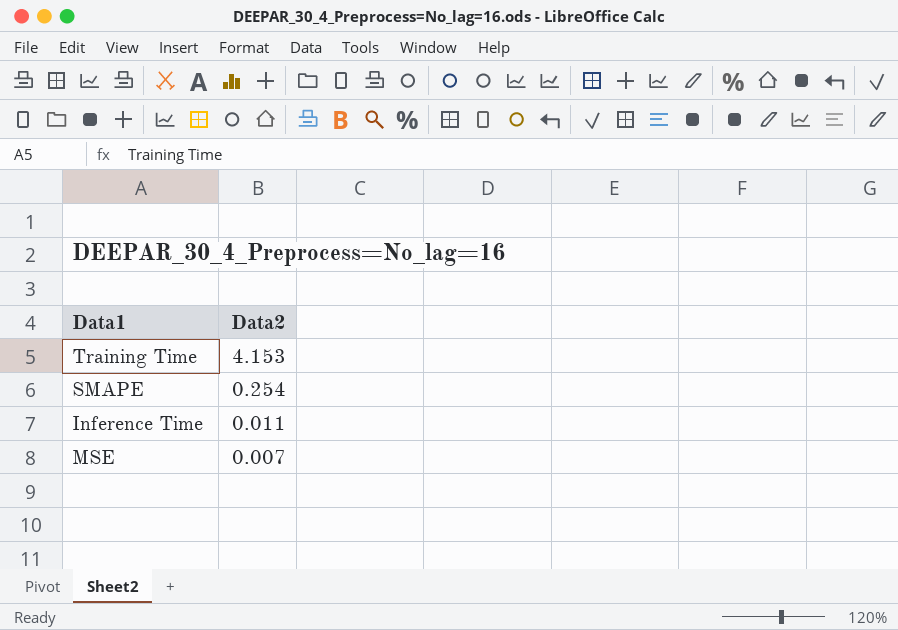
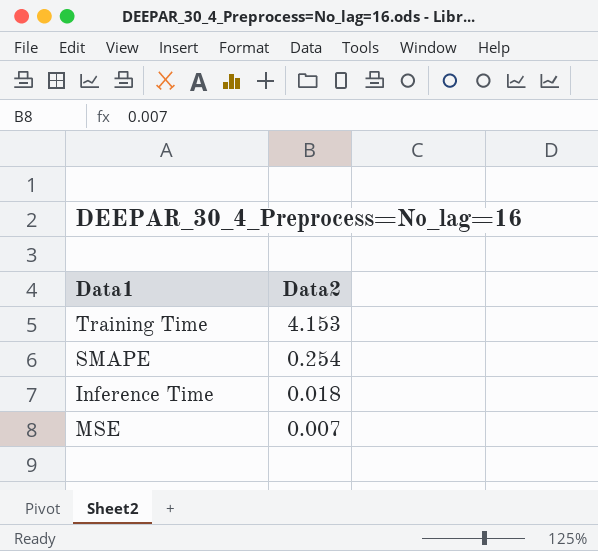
Inference Time | Data2: 0.011 -> 0.018

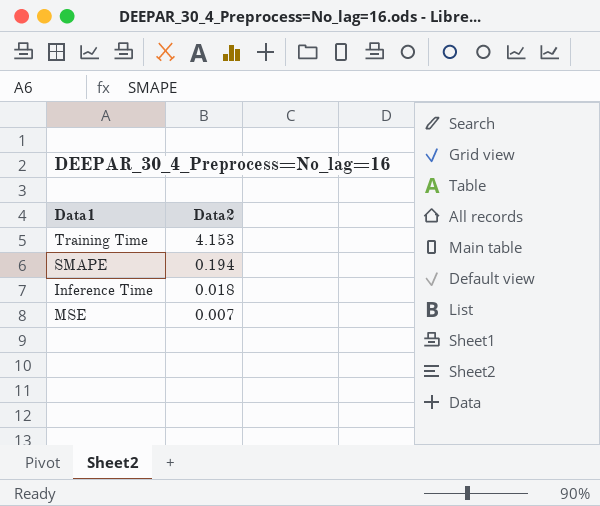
SMAPE | Data2: 0.254 -> 0.194

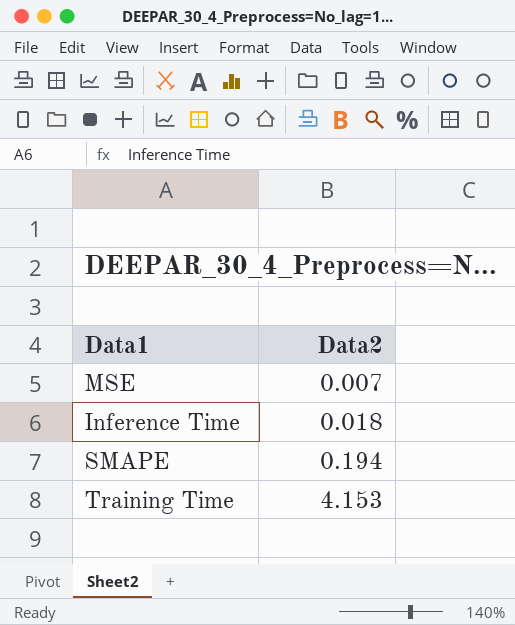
row order: Data2 descending -> Data2 ascending

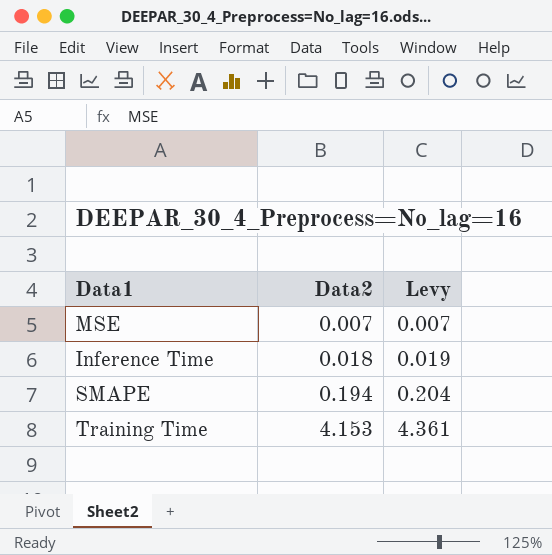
column Levy | formula: none -> [Data2] * 1.05

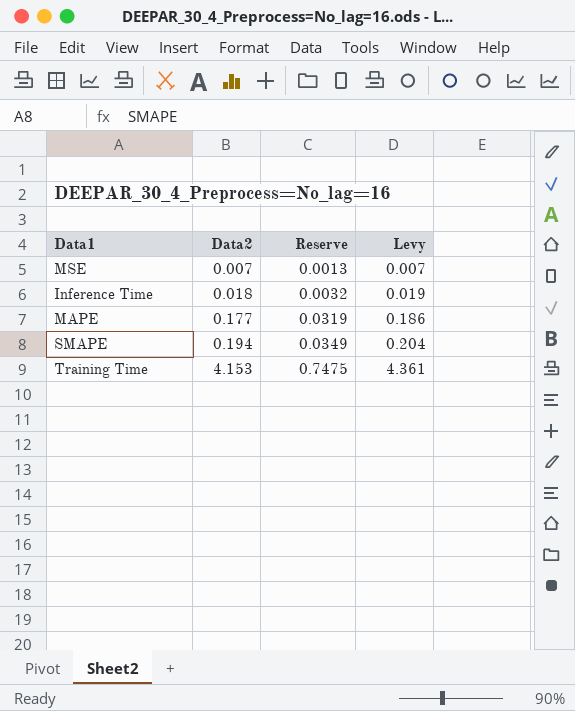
column Reserve | formula: none -> [Data2] * 0.18
row MAPE: none -> 0.177 | 0.0319 | 0.186

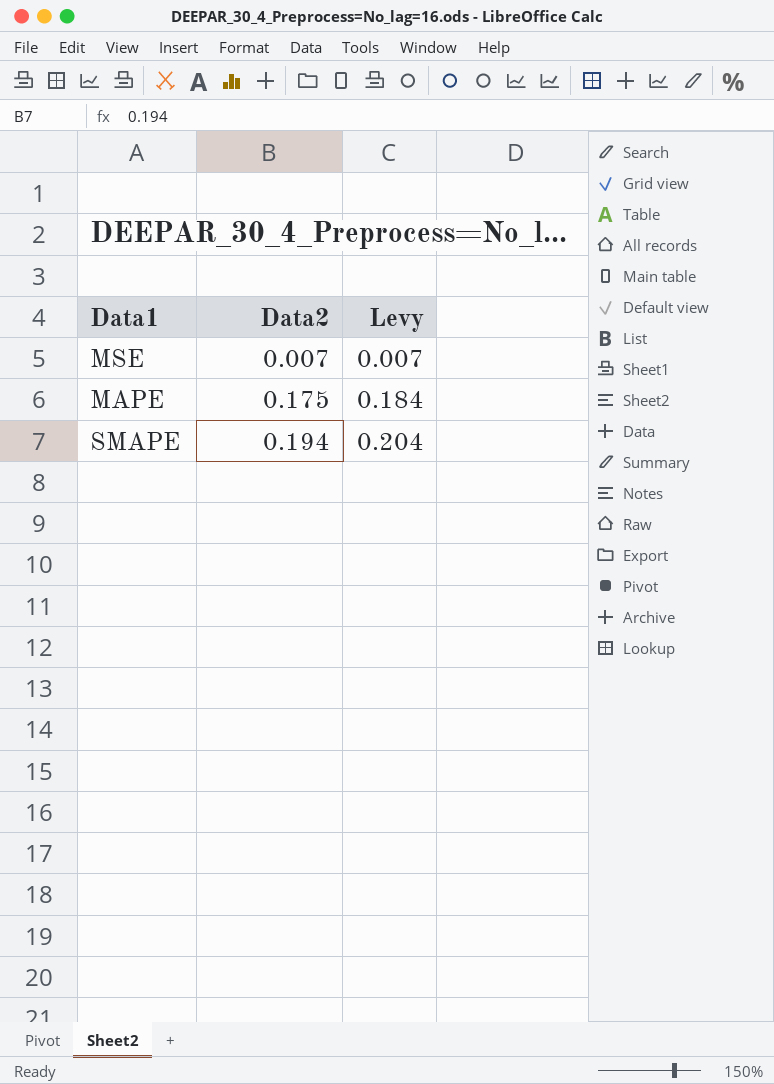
column Reserve | formula: [Data2] * 0.18 -> none
row Inference Time: 0.018 | 0.0032 | 0.019 -> none
row Training Time: 4.153 | 0.7475 | 4.361 -> none
MAPE | Data2: 0.177 -> 0.175
MAPE | Levy: 0.186 -> 0.184

